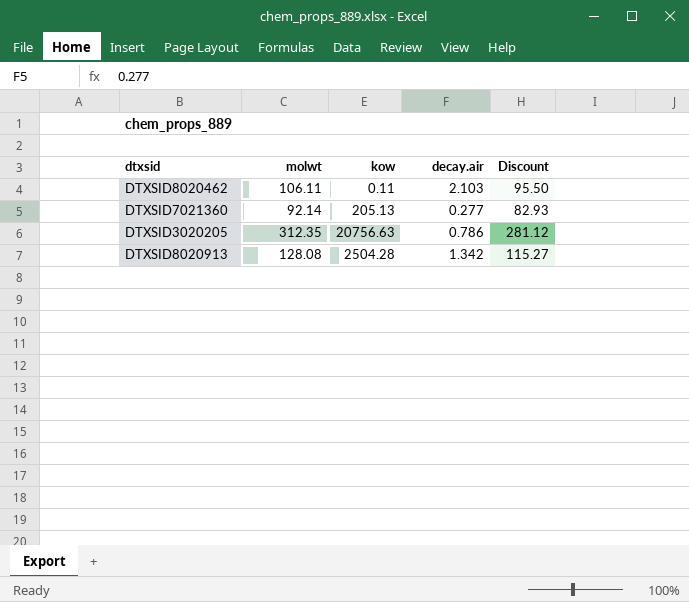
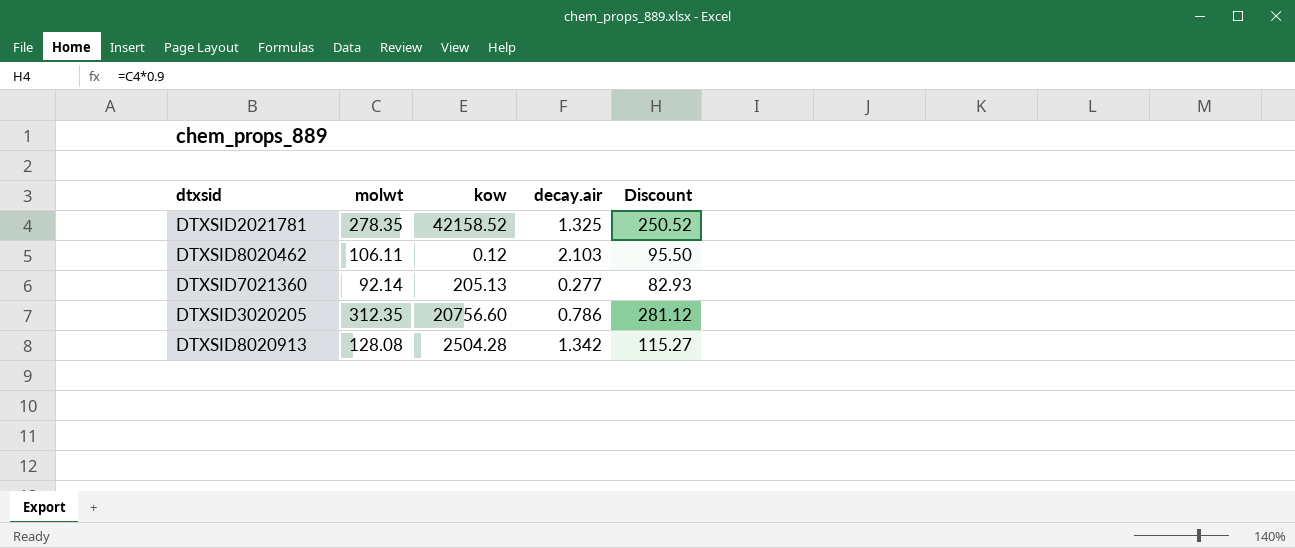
row DTXSID2021781: none -> 278.35 | 42158.52 | 1.325 | 250.52
DTXSID8020462 | kow: 0.11 -> 0.12
DTXSID3020205 | kow: 20756.63 -> 20756.60

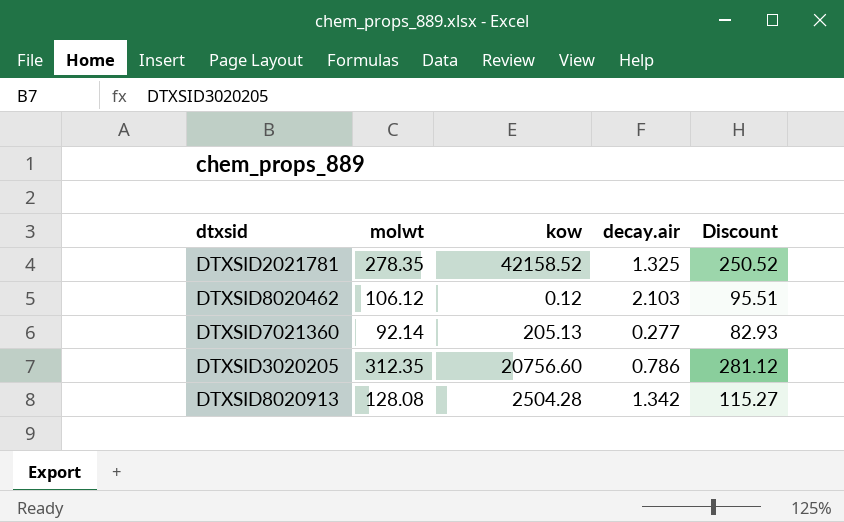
DTXSID8020462 | molwt: 106.11 -> 106.12
DTXSID8020462 | Discount: 95.50 -> 95.51

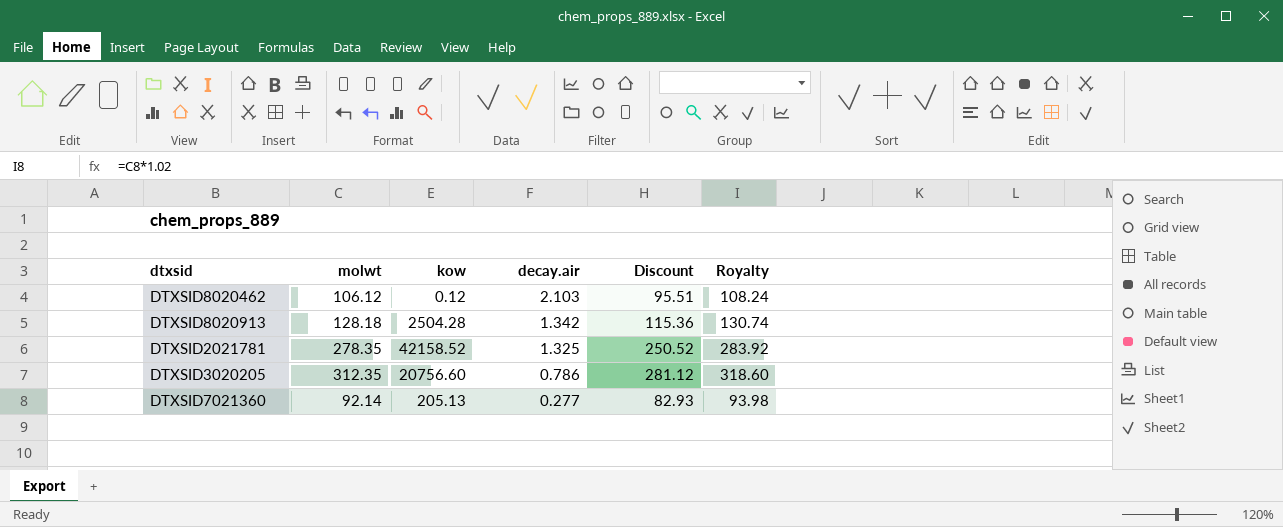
row order: none -> decay.air descending
column Royalty | formula: none -> [molwt] * 1.02
DTXSID8020913 | molwt: 128.08 -> 128.18
DTXSID8020913 | Discount: 115.27 -> 115.36

